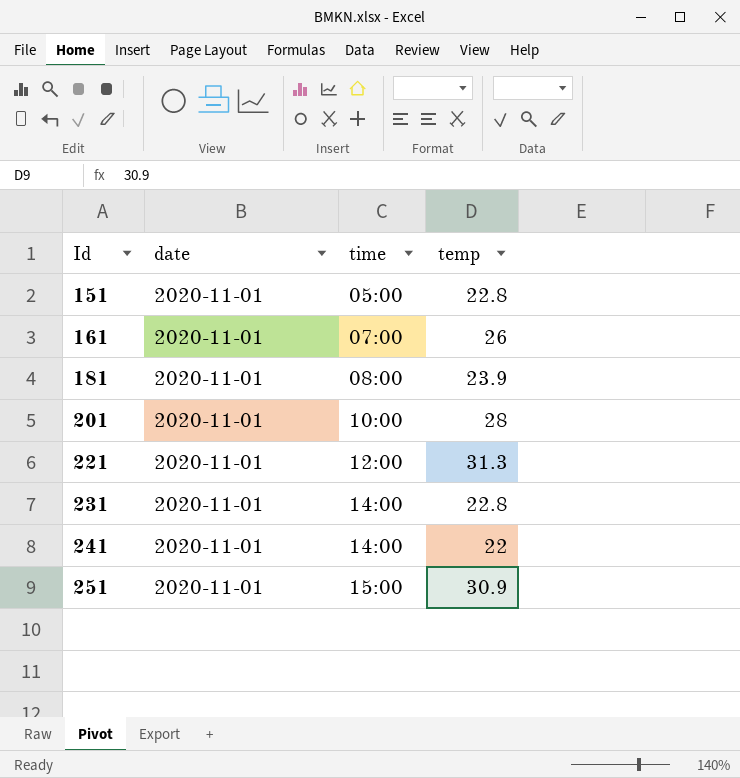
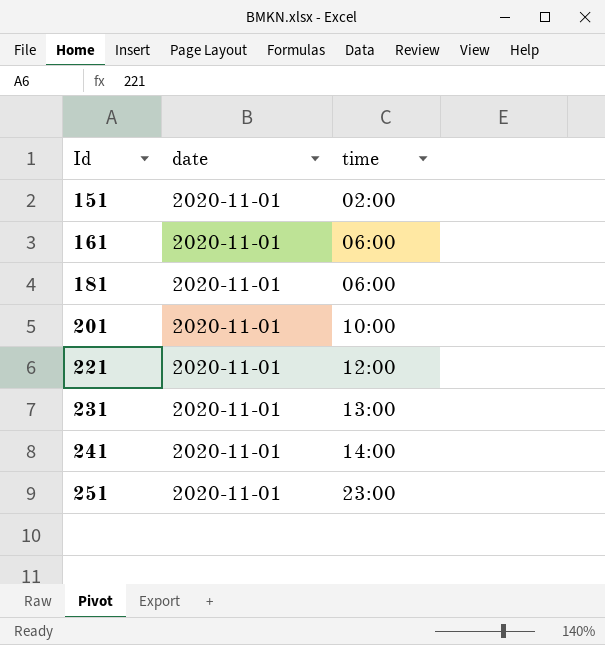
column temp | position: 4 -> none
151 | time: 05:00 -> 02:00
161 | time: 07:00 -> 06:00
181 | time: 08:00 -> 06:00
231 | time: 14:00 -> 13:00
251 | time: 15:00 -> 23:00

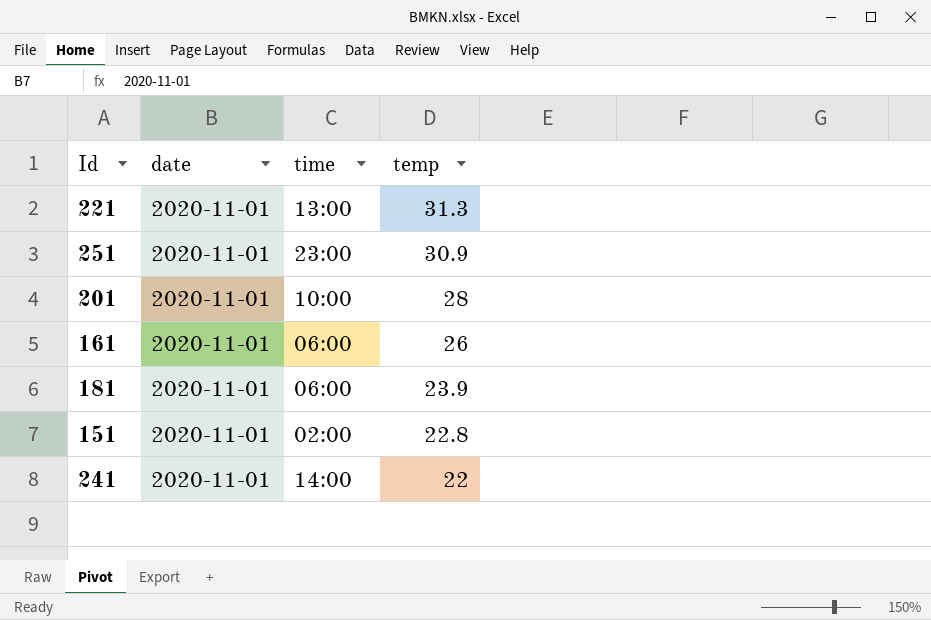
row order: Id ascending -> temp descending
column temp | position: none -> 4
row 231: 2020-11-01 | 13:00 -> none
221 | time: 12:00 -> 13:00

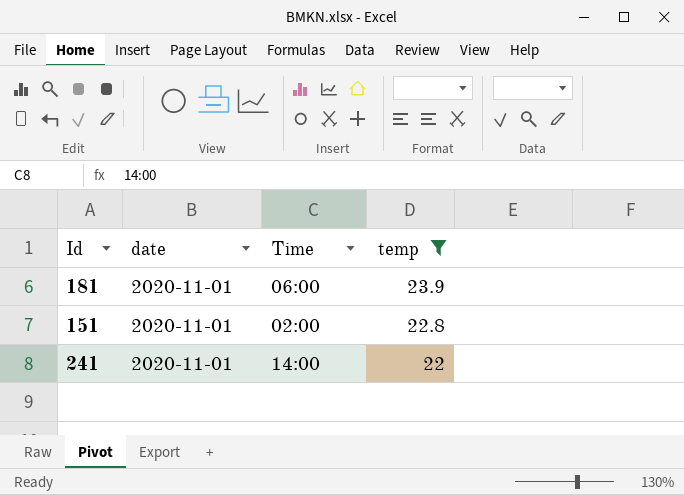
filter: none -> temp <= 23.9
column name: time -> Time

